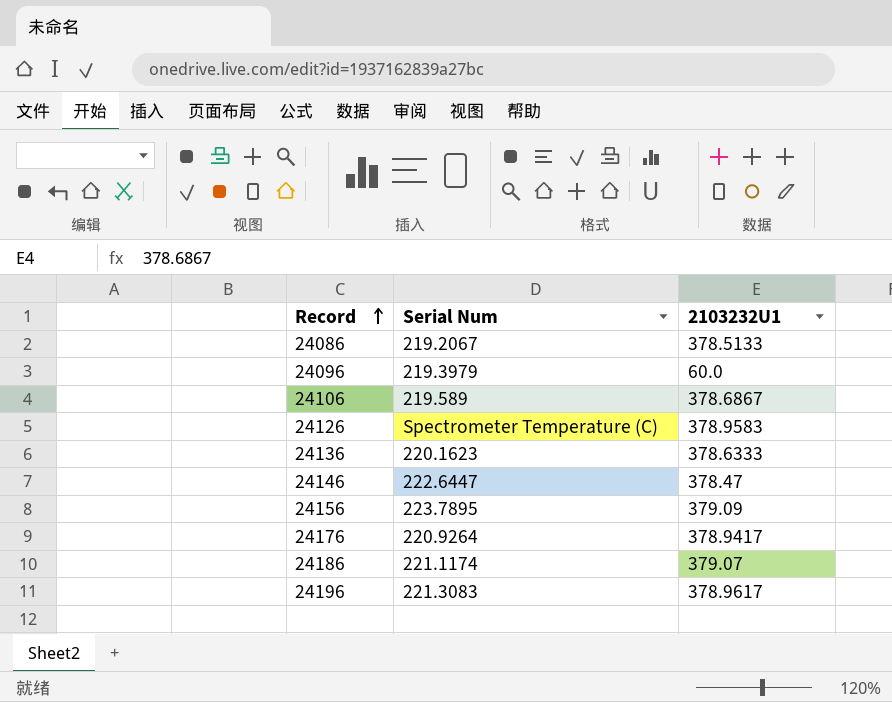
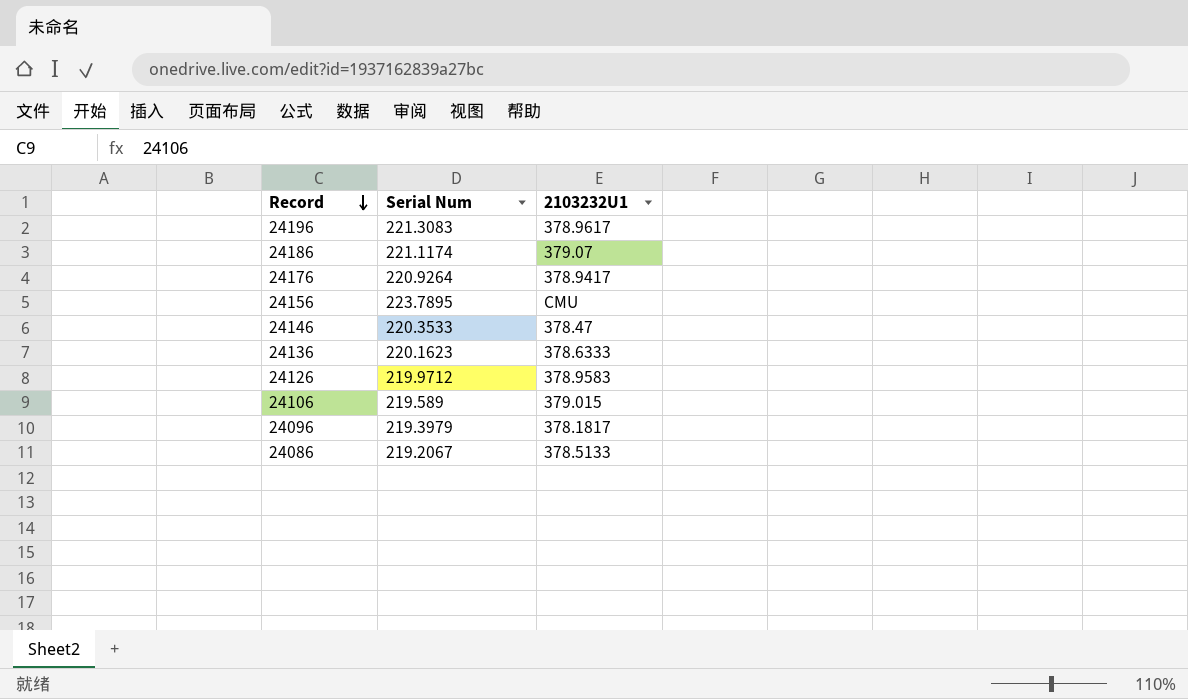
row order: Record ascending -> Record descending
24156 | 2103232U1: 379.09 -> CMU
24146 | Serial Num: 222.6447 -> 220.3533
24126 | Serial Num: Spectrometer Temperature (C) -> 219.9712
24106 | 2103232U1: 378.6867 -> 379.015
24096 | 2103232U1: 60.0 -> 378.1817

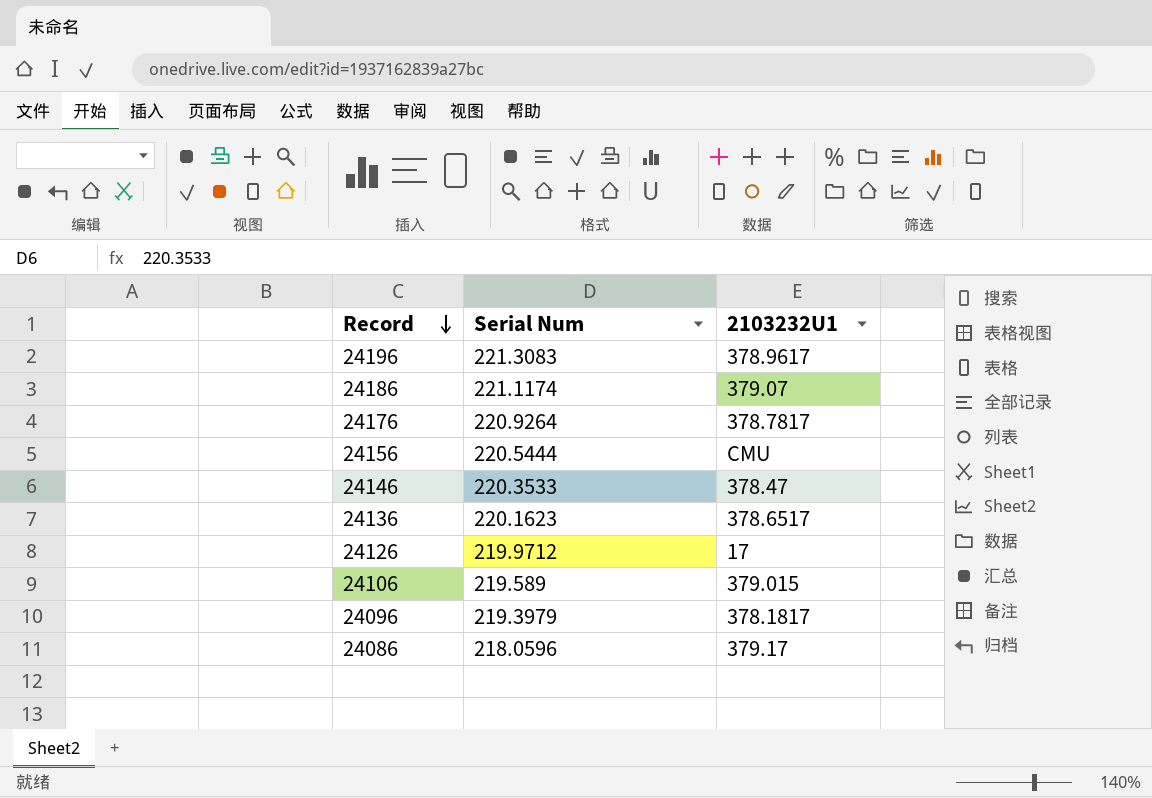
24176 | 2103232U1: 378.9417 -> 378.7817
24156 | Serial Num: 223.7895 -> 220.5444
24136 | 2103232U1: 378.6333 -> 378.6517
24126 | 2103232U1: 378.9583 -> 17
24086 | Serial Num: 219.2067 -> 218.0596
24086 | 2103232U1: 378.5133 -> 379.17

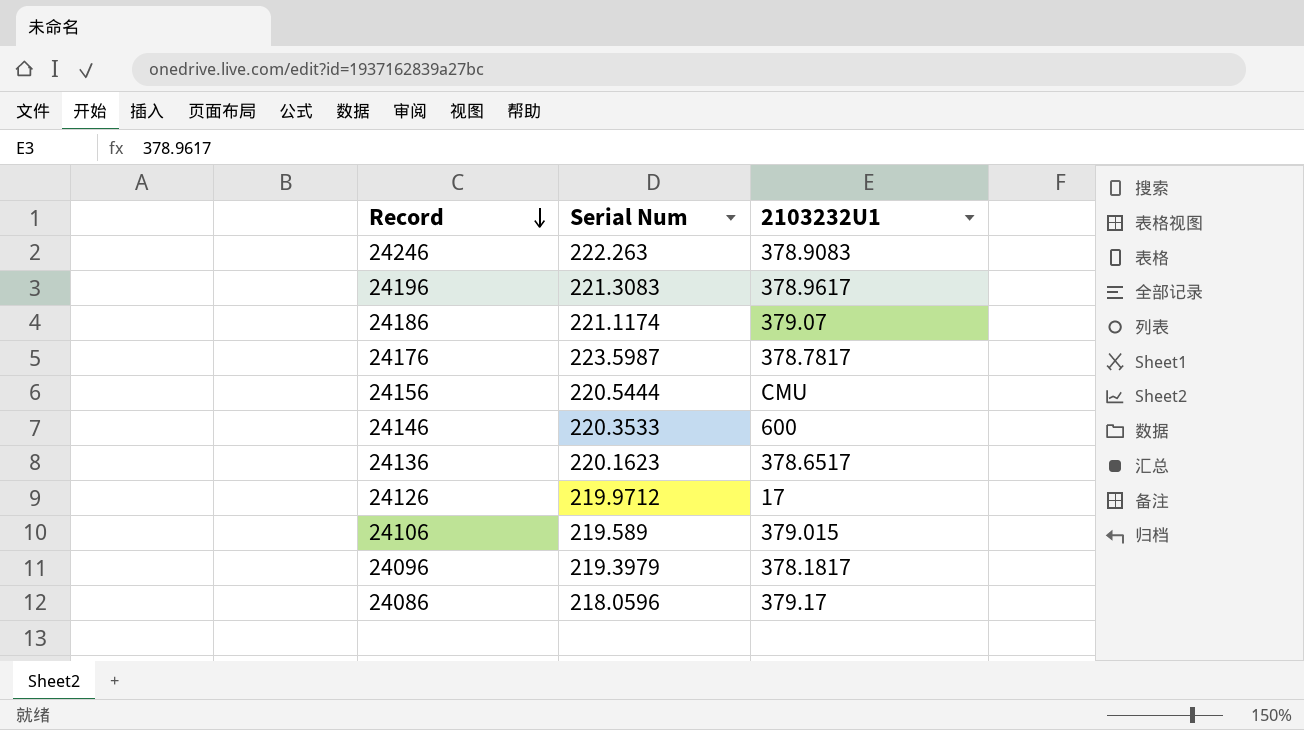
row 24246: none -> 222.263 | 378.9083
24176 | Serial Num: 220.9264 -> 223.5987
24146 | 2103232U1: 378.47 -> 600

